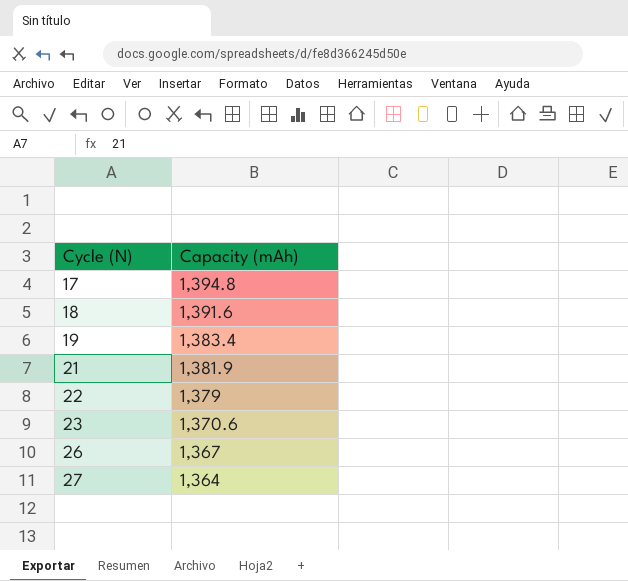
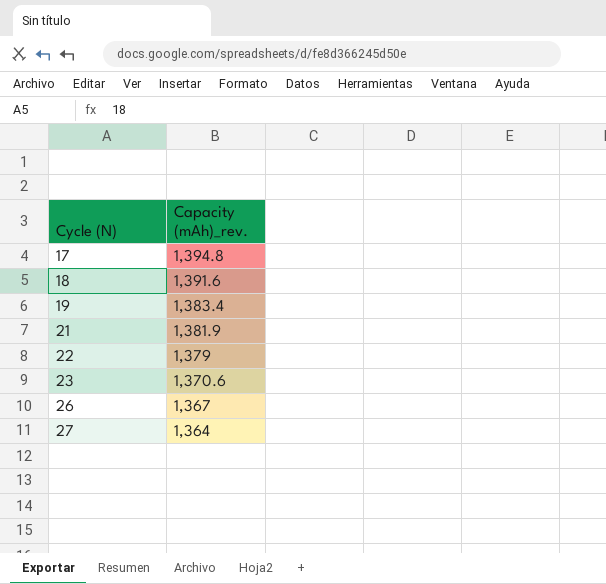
column name: Capacity (mAh) -> Capacity (mAh)_rev.

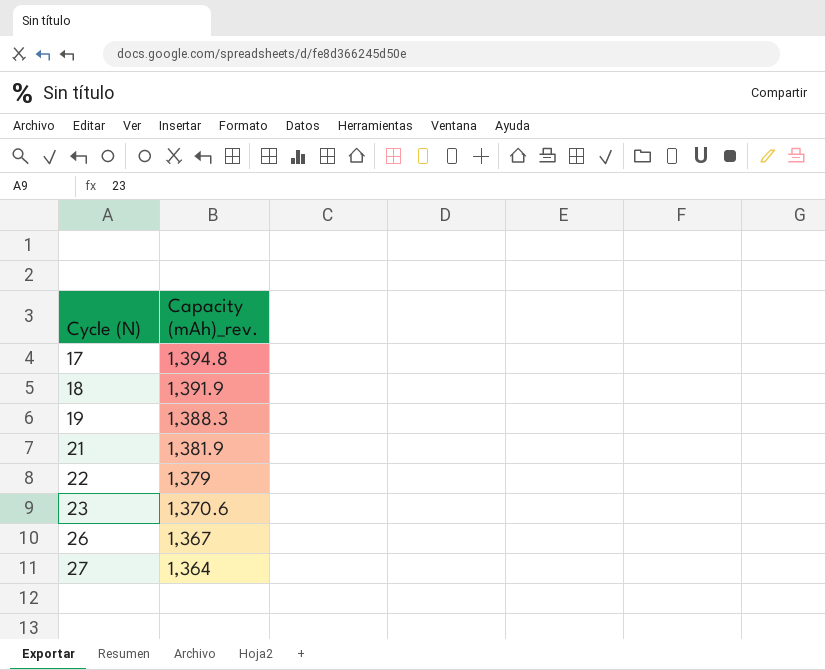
18 | Capacity (mAh)_rev.: 1,391.6 -> 1,391.9
19 | Capacity (mAh)_rev.: 1,383.4 -> 1,388.3

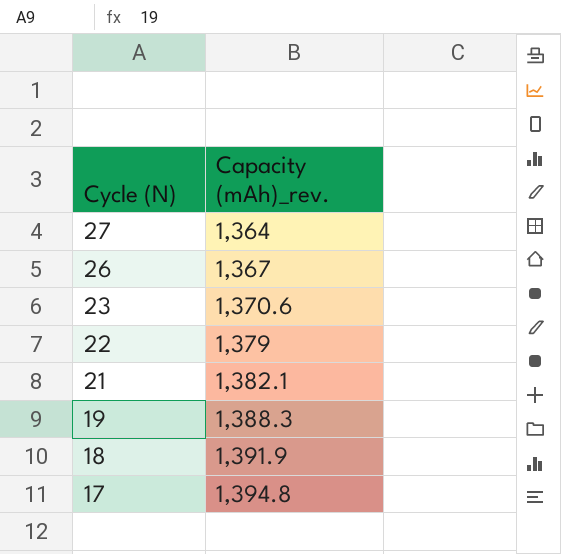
row order: Cycle (N) ascending -> Cycle (N) descending
21 | Capacity (mAh)_rev.: 1,381.9 -> 1,382.1

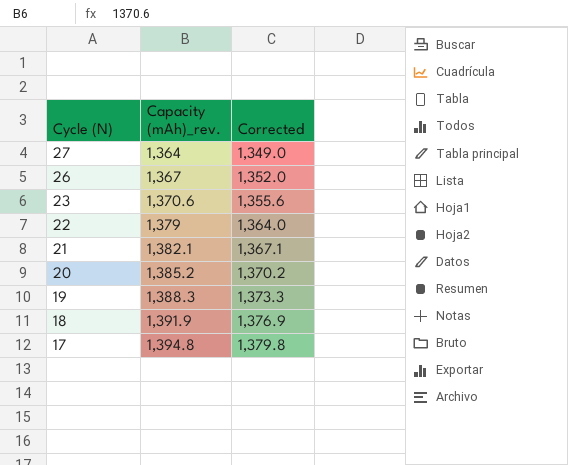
column Corrected | formula: none -> [Capacity (mAh)_rev.] - 15
row 20: none -> 1,385.2 | 1,370.2

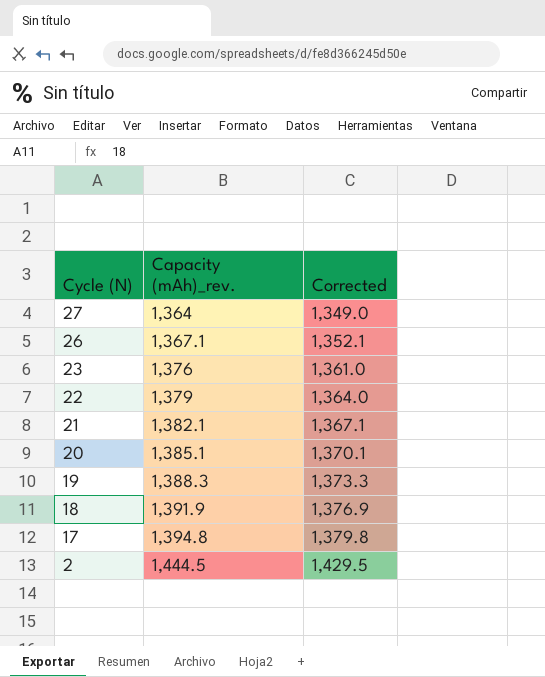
26 | Capacity (mAh)_rev.: 1,367 -> 1,367.1
26 | Corrected: 1,352.0 -> 1,352.1
23 | Capacity (mAh)_rev.: 1,370.6 -> 1,376
23 | Corrected: 1,355.6 -> 1,361.0
20 | Capacity (mAh)_rev.: 1,385.2 -> 1,385.1
20 | Corrected: 1,370.2 -> 1,370.1
row 2: none -> 1,444.5 | 1,429.5

